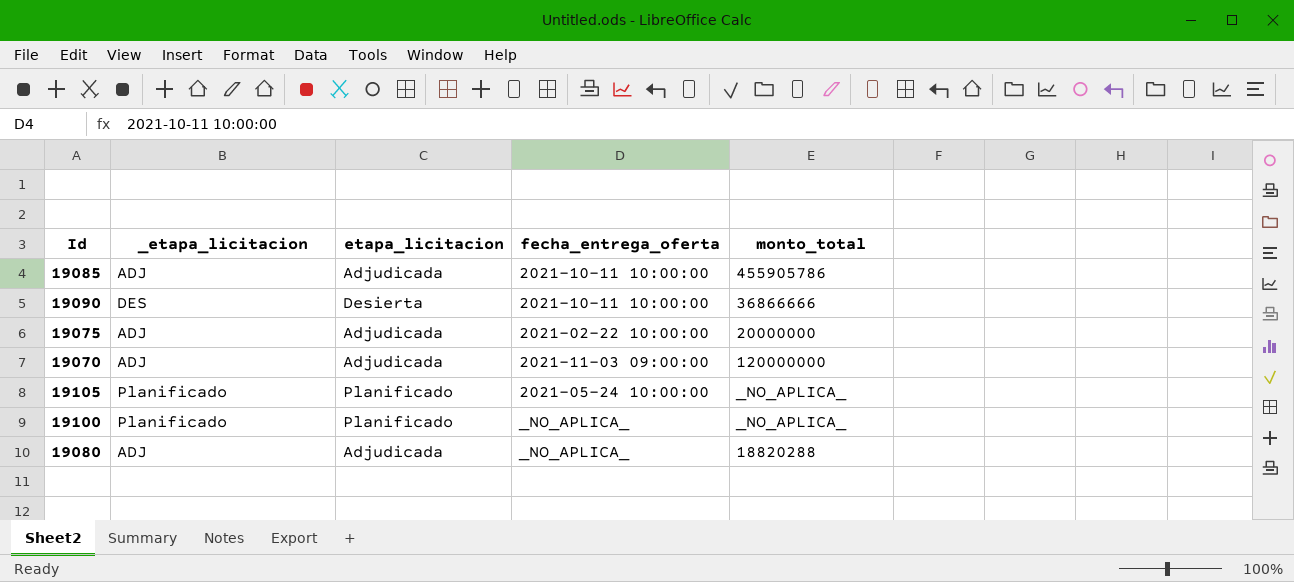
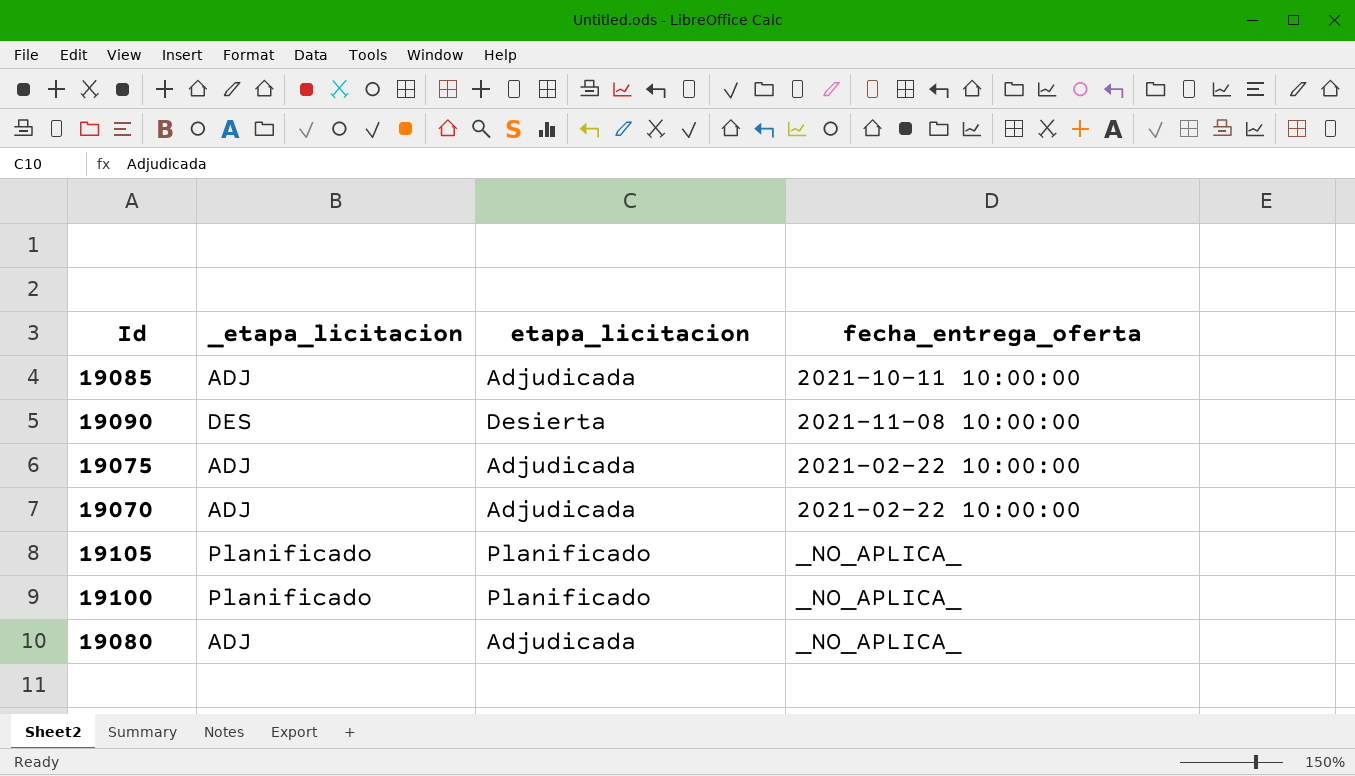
column monto_total | position: 5 -> none
19090 | fecha_entrega_oferta: 2021-10-11 10:00:00 -> 2021-11-08 10:00:00
19070 | fecha_entrega_oferta: 2021-11-03 09:00:00 -> 2021-02-22 10:00:00
19105 | fecha_entrega_oferta: 2021-05-24 10:00:00 -> _NO_APLICA_

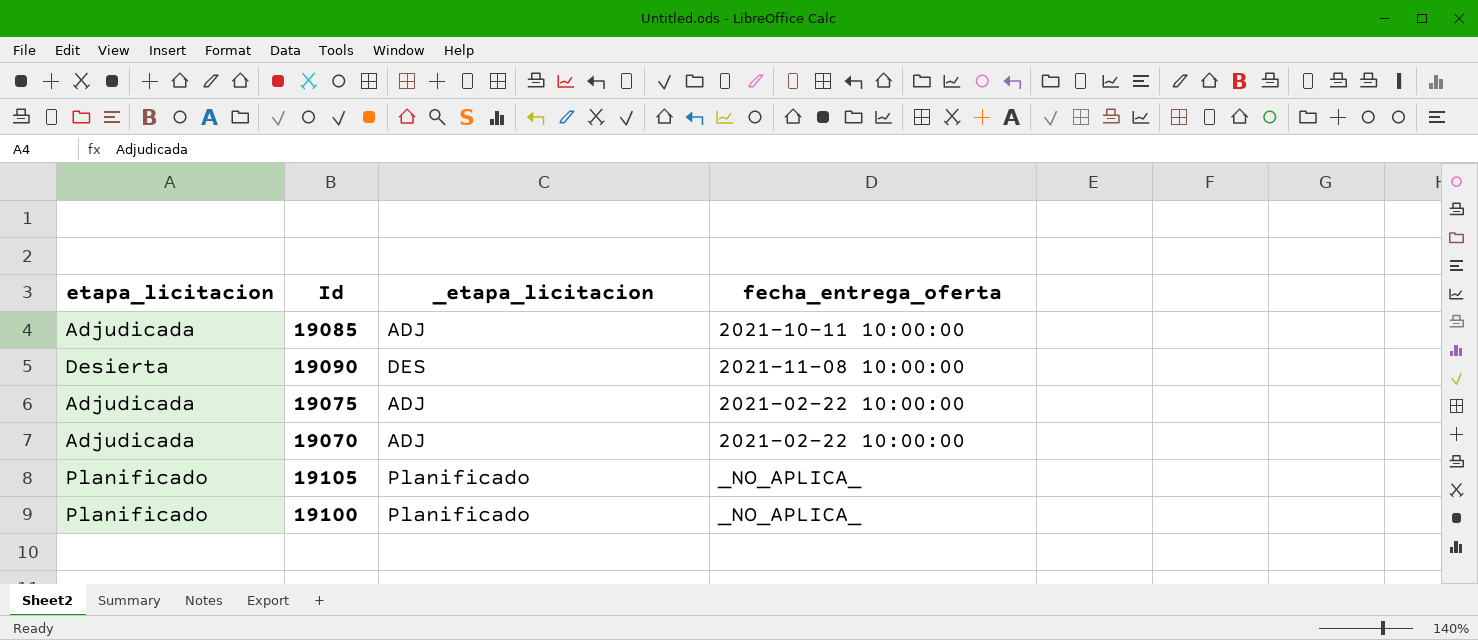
column etapa_licitacion | position: 3 -> 1
row 19080: ADJ | Adjudicada | _NO_APLICA_ -> none

